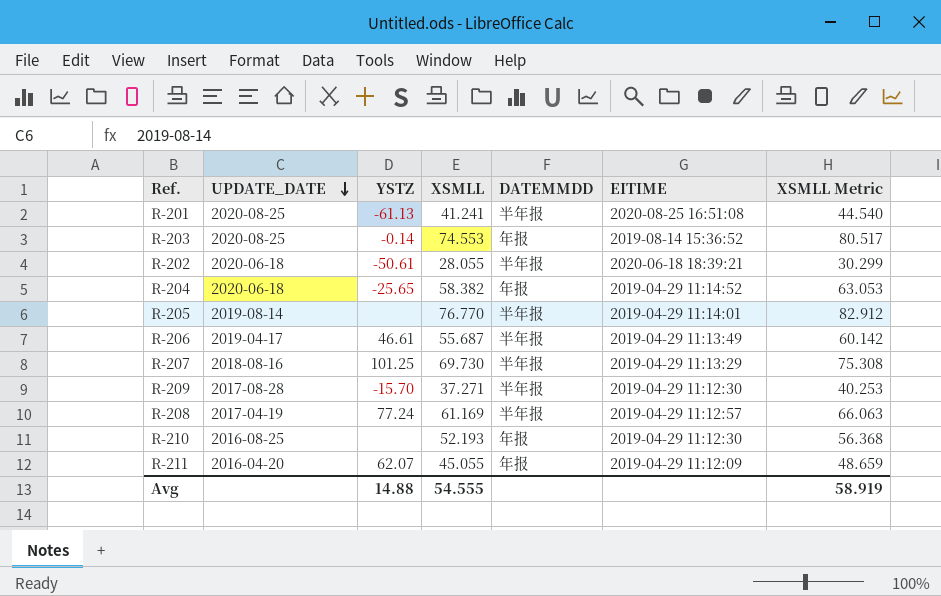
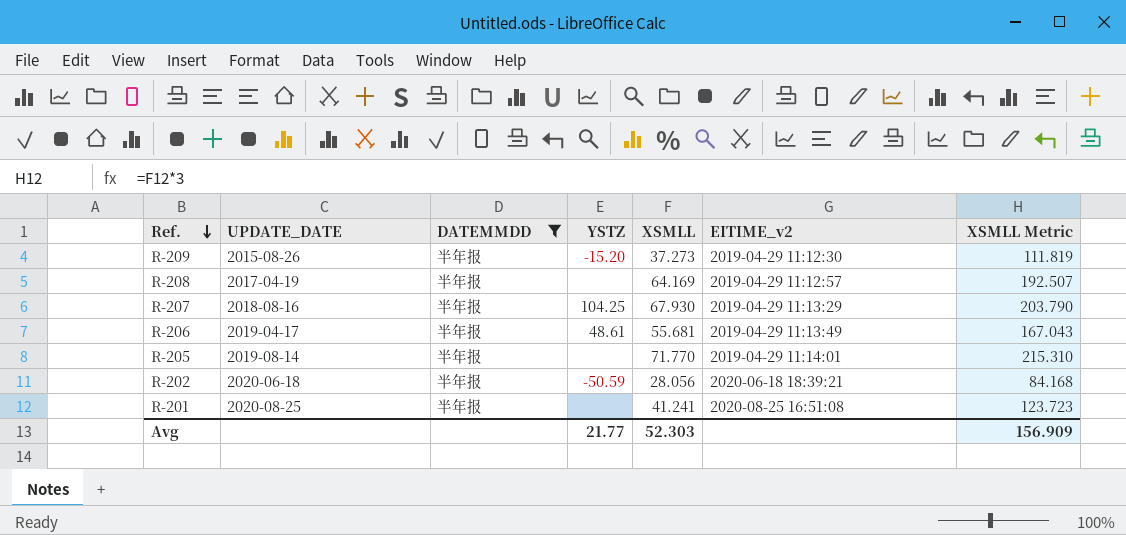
filter: none -> DATEMMDD = 半年报
row order: UPDATE_DATE descending -> Ref. descending
column DATEMMDD | position: 5 -> 3
column name: EITIME -> EITIME_v2
column XSMLL Metric | formula: [XSMLL] * 1.08 -> [XSMLL] * 3
R-209 | UPDATE_DATE: 2017-08-28 -> 2015-08-26
R-209 | YSTZ: -15.70 -> -15.20
R-209 | XSMLL: 37.271 -> 37.273
R-208 | YSTZ: 77.24 -> none
R-208 | XSMLL: 61.169 -> 64.169
R-207 | YSTZ: 101.25 -> 104.25
R-207 | XSMLL: 69.730 -> 67.930
R-206 | YSTZ: 46.61 -> 48.61
R-206 | XSMLL: 55.687 -> 55.681
R-205 | XSMLL: 76.770 -> 71.770
R-202 | YSTZ: -50.61 -> -50.59
R-202 | XSMLL: 28.055 -> 28.056
R-201 | YSTZ: -61.13 -> none
Avg | YSTZ: 14.88 -> 21.77
Avg | XSMLL: 54.555 -> 52.303
Avg | XSMLL Metric: 58.919 -> 156.909

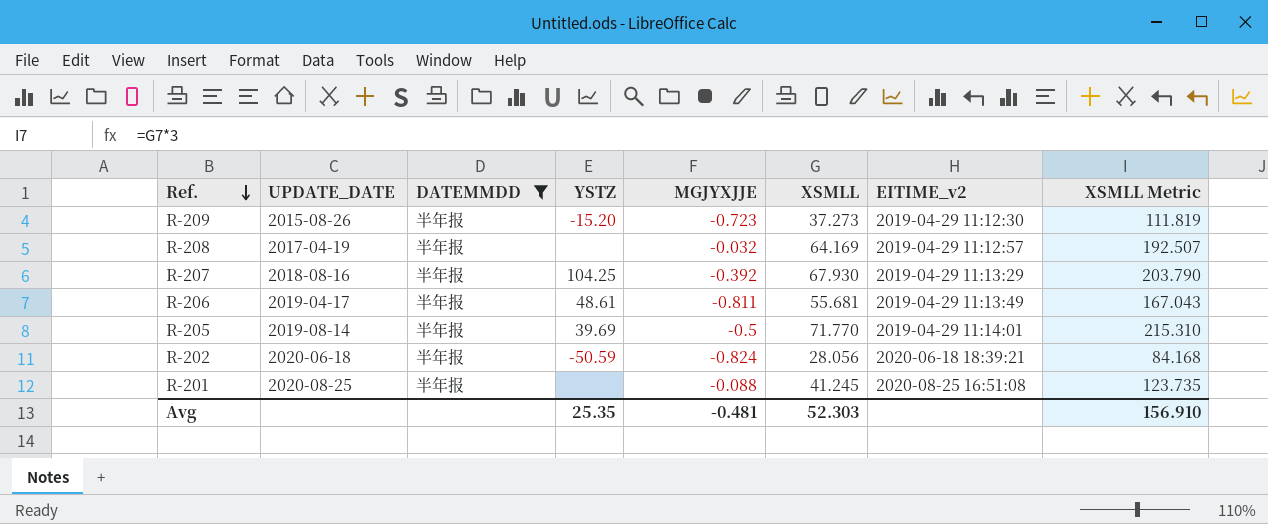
column MGJYXJJE | position: none -> 5
R-205 | YSTZ: none -> 39.69
R-201 | XSMLL: 41.241 -> 41.245
R-201 | XSMLL Metric: 123.723 -> 123.735
Avg | YSTZ: 21.77 -> 25.35
Avg | XSMLL Metric: 156.909 -> 156.910

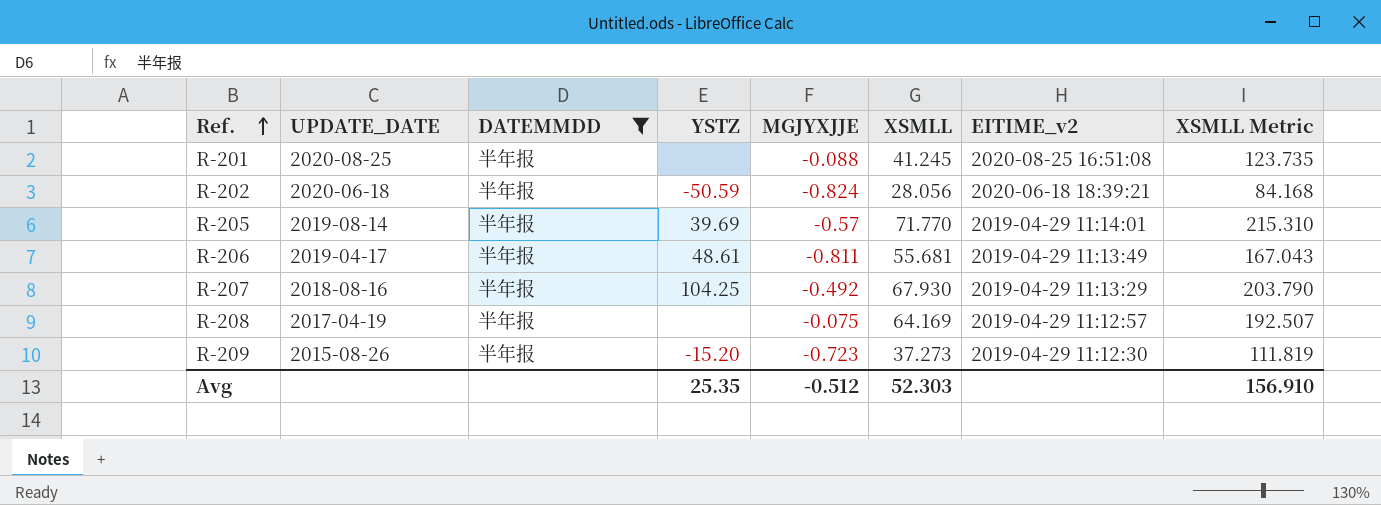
row order: Ref. descending -> Ref. ascending
R-205 | MGJYXJJE: -0.5 -> -0.57
R-207 | MGJYXJJE: -0.392 -> -0.492
R-208 | MGJYXJJE: -0.032 -> -0.075
Avg | MGJYXJJE: -0.481 -> -0.512

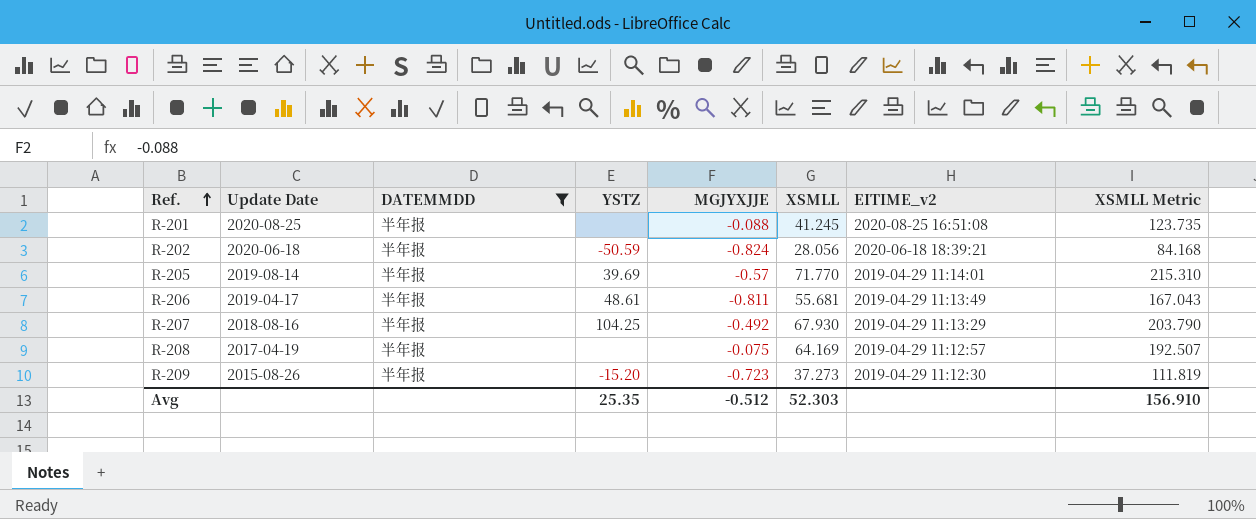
column name: UPDATE_DATE -> Update Date

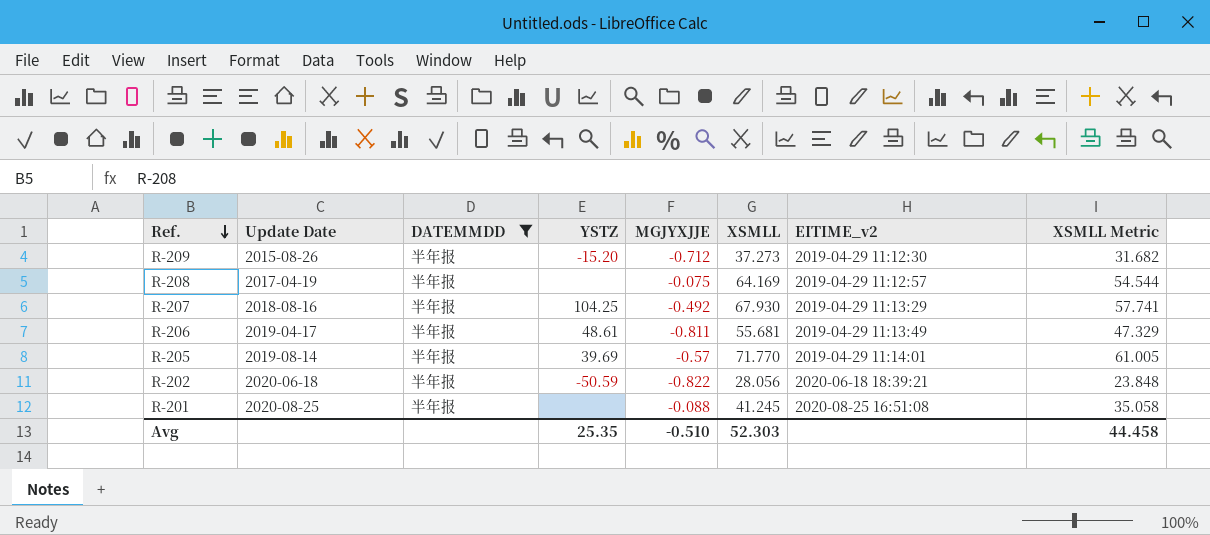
row order: Ref. ascending -> Ref. descending
column XSMLL Metric | formula: [XSMLL] * 3 -> [XSMLL] * 0.85
R-209 | MGJYXJJE: -0.723 -> -0.712
R-202 | MGJYXJJE: -0.824 -> -0.822
Avg | MGJYXJJE: -0.512 -> -0.510
Avg | XSMLL Metric: 156.910 -> 44.458

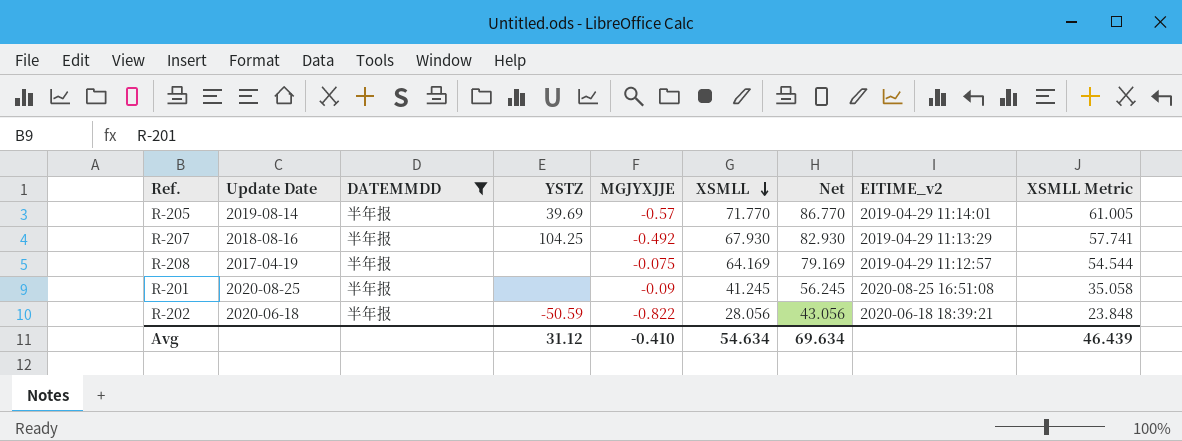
row order: Ref. descending -> XSMLL descending
column Net | formula: none -> [XSMLL] + 15
row R-209: 2015-08-26 | 半年报 | -15.20 | -0.712 | 37.273 | 2019-04-29 11:12:30 | 31.682 -> none
row R-206: 2019-04-17 | 半年报 | 48.61 | -0.811 | 55.681 | 2019-04-29 11:13:49 | 47.329 -> none
R-201 | MGJYXJJE: -0.088 -> -0.09
Avg | YSTZ: 25.35 -> 31.12
Avg | MGJYXJJE: -0.510 -> -0.410
Avg | XSMLL: 52.303 -> 54.634
Avg | XSMLL Metric: 44.458 -> 46.439

